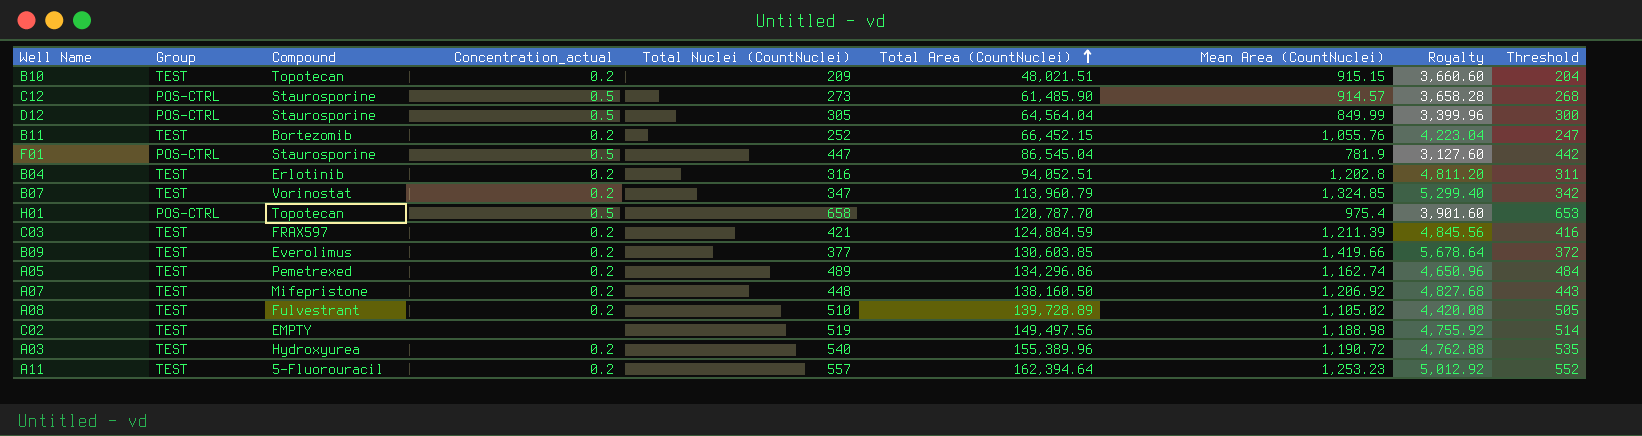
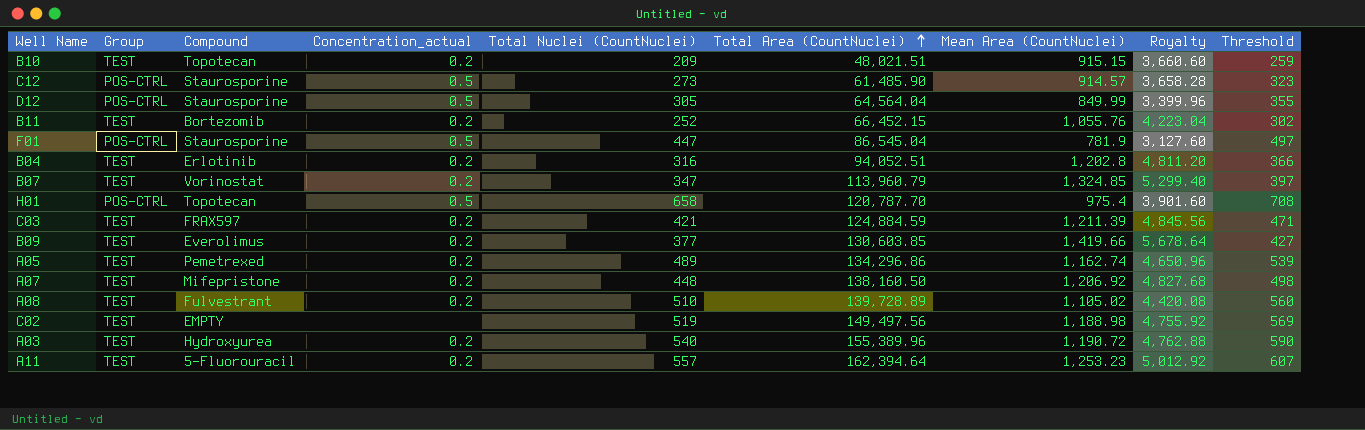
column Threshold | formula: [Total Nuclei (CountNuclei)] - 5 -> [Total Nuclei (CountNuclei)] + 50

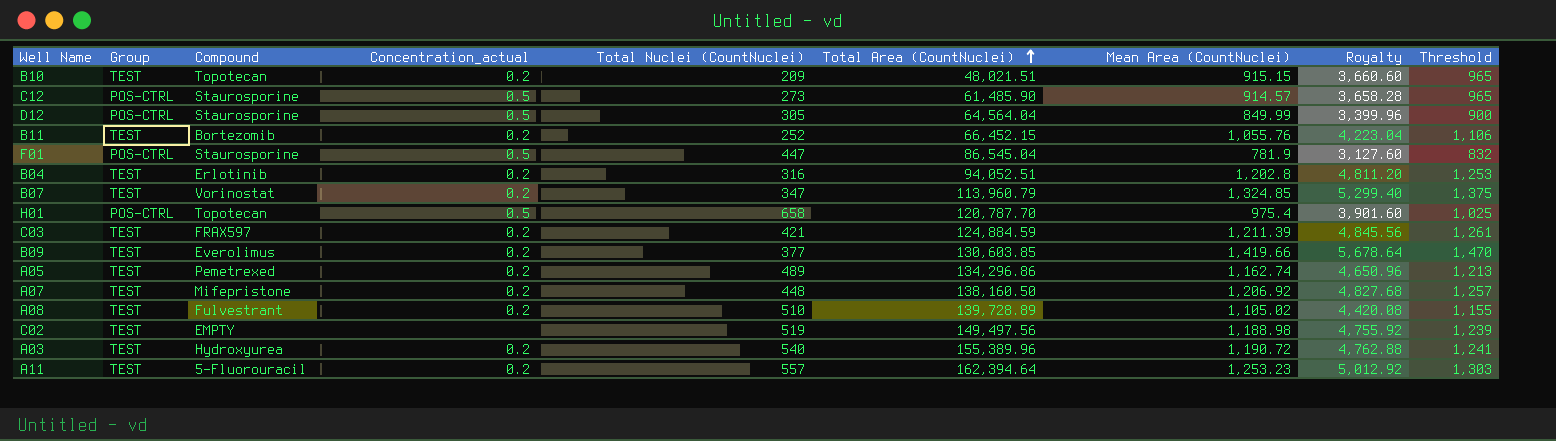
column Threshold | formula: [Total Nuclei (CountNuclei)] + 50 -> [Mean Area (CountNuclei)] + 50

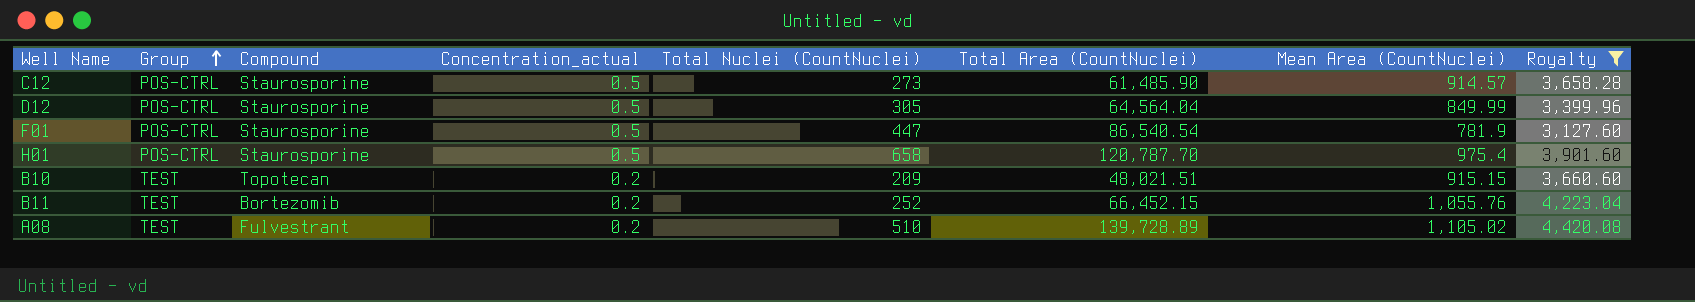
filter: none -> Royalty <= 4,420.08
row order: Total Area (CountNuclei) ascending -> Group ascending
column Threshold | formula: [Mean Area (CountNuclei)] + 50 -> none
F01 | Total Area (CountNuclei): 86,545.04 -> 86,540.54
H01 | Compound: Topotecan -> Staurosporine

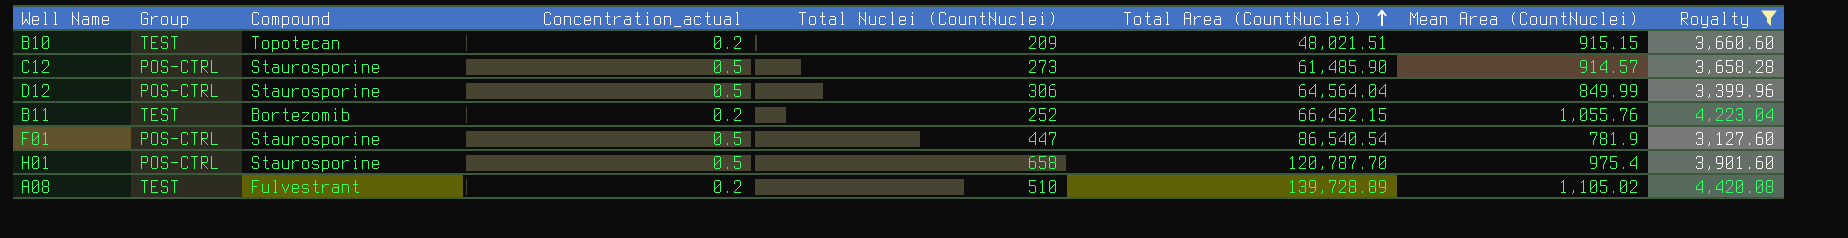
row order: Group ascending -> Total Area (CountNuclei) ascending
D12 | Total Nuclei (CountNuclei): 305 -> 306

